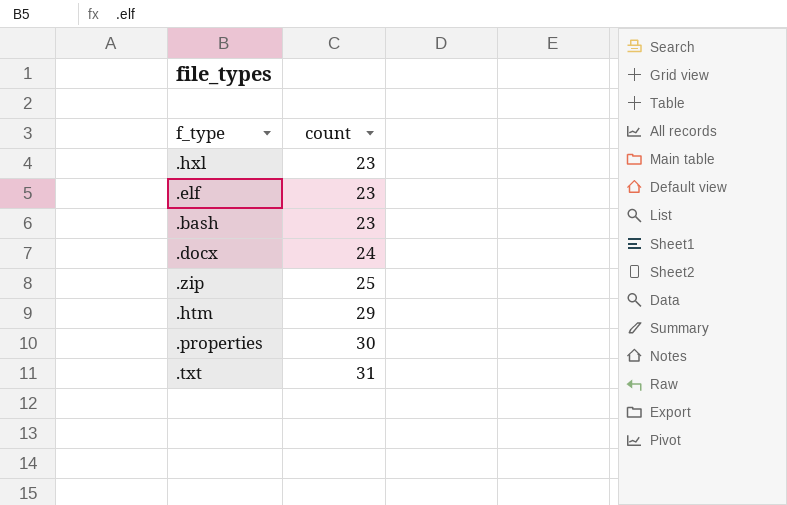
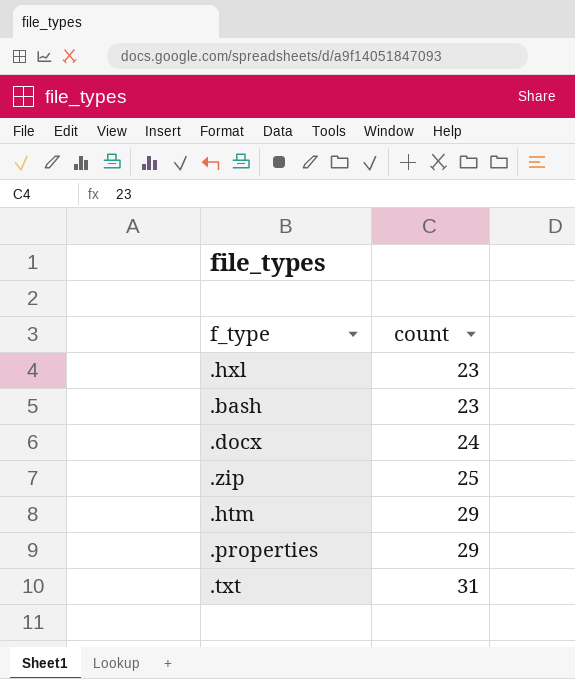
row .elf: 23 -> none
.properties | count: 30 -> 29

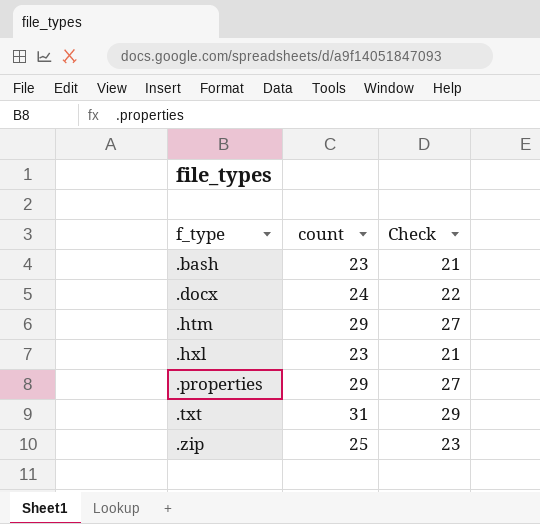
row order: count ascending -> f_type ascending
column Check | formula: none -> [count] - 2

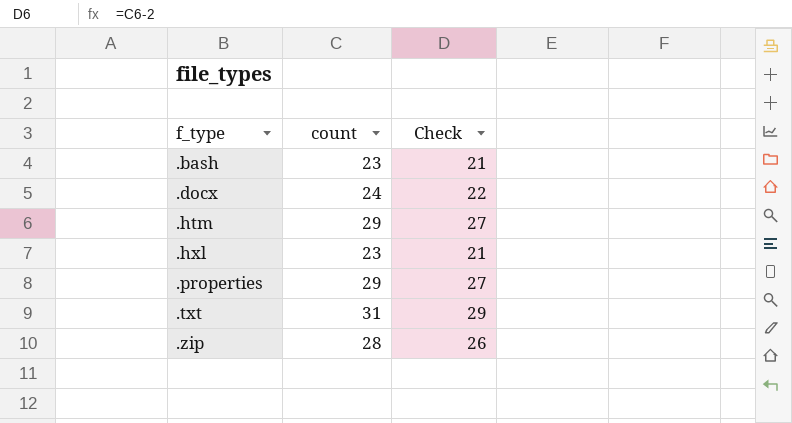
.zip | count: 25 -> 28
.zip | Check: 23 -> 26

